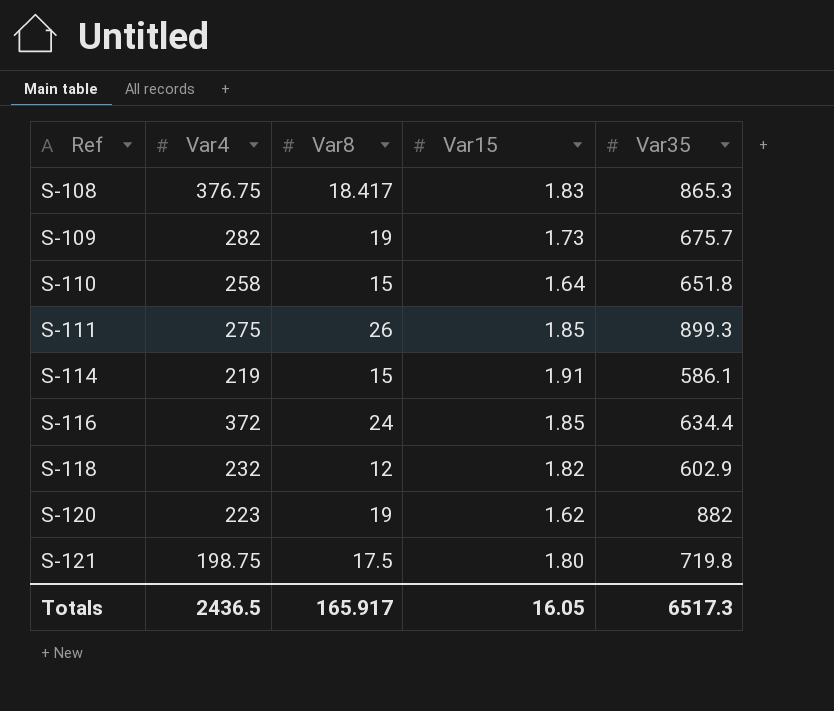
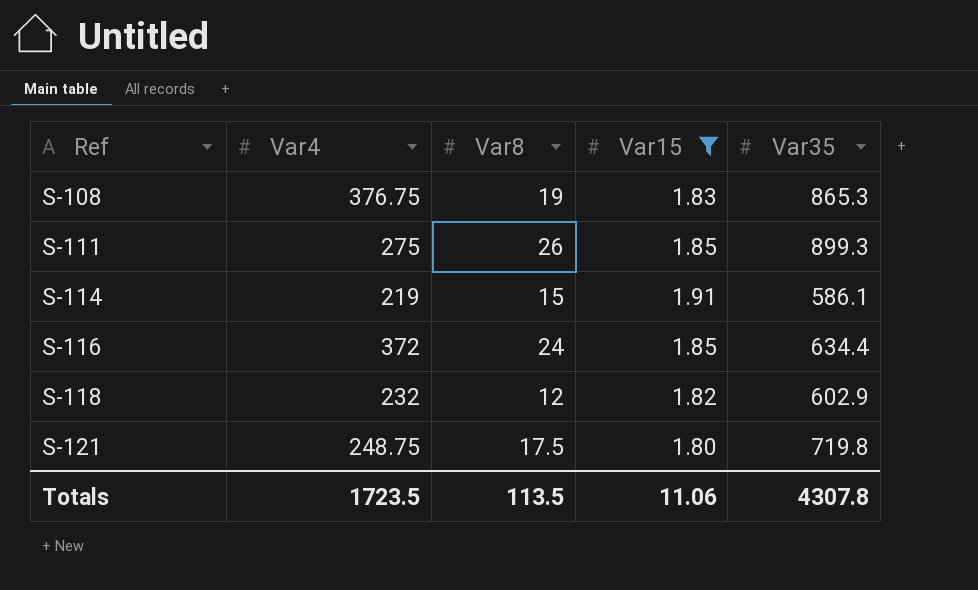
filter: none -> Var15 >= 1.80
S-108 | Var8: 18.417 -> 19
S-121 | Var4: 198.75 -> 248.75
Totals | Var4: 2436.5 -> 1723.5
Totals | Var8: 165.917 -> 113.5
Totals | Var15: 16.05 -> 11.06
Totals | Var35: 6517.3 -> 4307.8

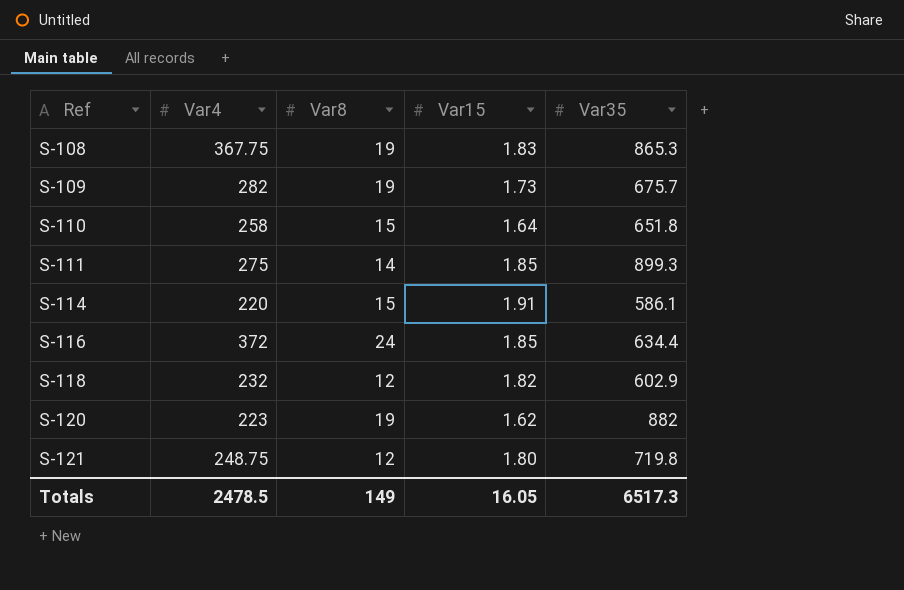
filter: Var15 >= 1.80 -> none
S-108 | Var4: 376.75 -> 367.75
S-111 | Var8: 26 -> 14
S-114 | Var4: 219 -> 220
S-121 | Var8: 17.5 -> 12
Totals | Var4: 1723.5 -> 2478.5
Totals | Var8: 113.5 -> 149
Totals | Var15: 11.06 -> 16.05
Totals | Var35: 4307.8 -> 6517.3

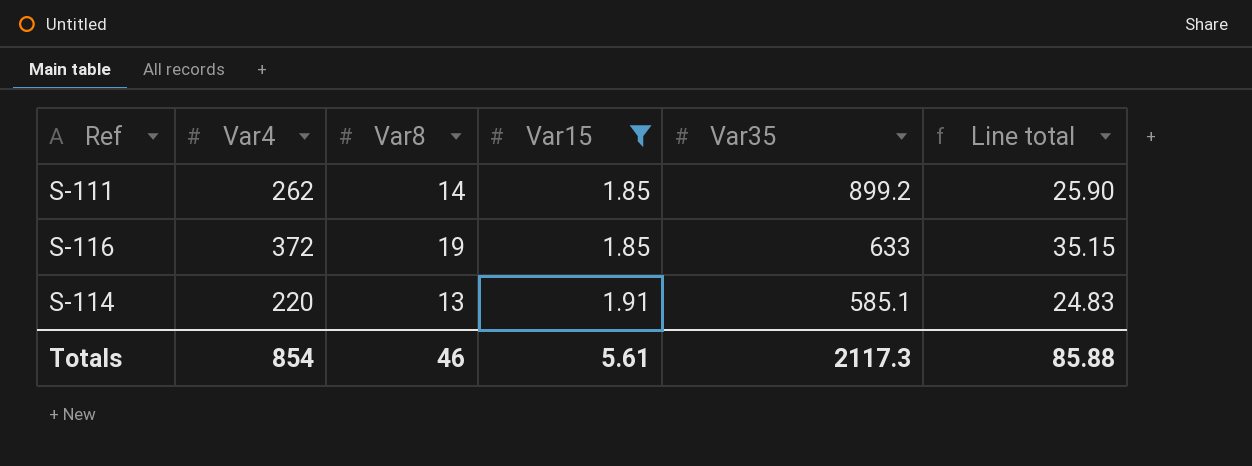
filter: none -> Var15 >= 1.85
row order: Ref ascending -> Var15 ascending
column Line total | formula: none -> [Var8] * [Var15]
S-111 | Var4: 275 -> 262
S-111 | Var35: 899.3 -> 899.2
S-116 | Var8: 24 -> 19
S-116 | Var35: 634.4 -> 633
S-114 | Var8: 15 -> 13
S-114 | Var35: 586.1 -> 585.1
Totals | Var4: 2478.5 -> 854
Totals | Var8: 149 -> 46
Totals | Var15: 16.05 -> 5.61
Totals | Var35: 6517.3 -> 2117.3

